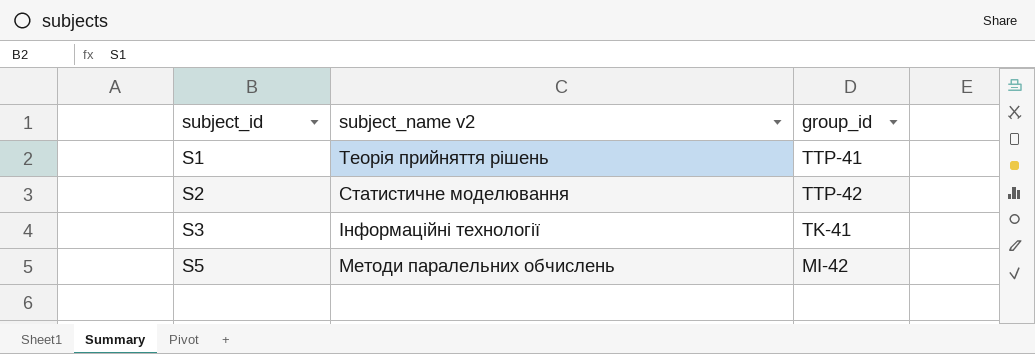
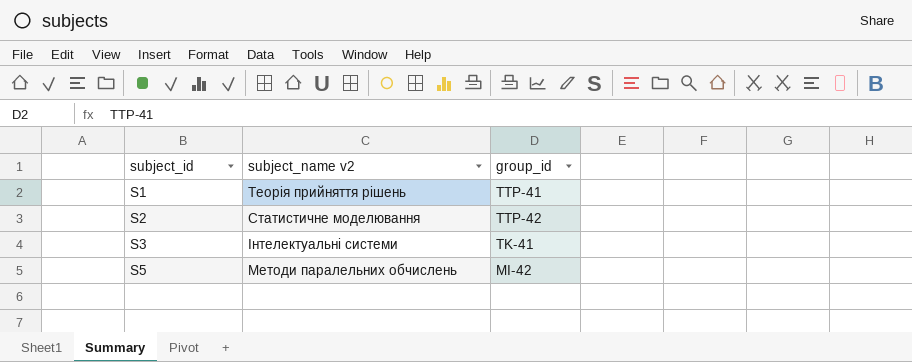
S3 | subject_name v2: Інформаційні технології -> Інтелектуальні системи

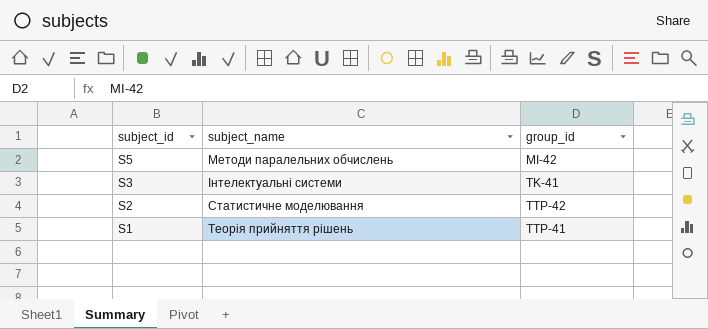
row order: subject_id ascending -> subject_id descending
column name: subject_name v2 -> subject_name

